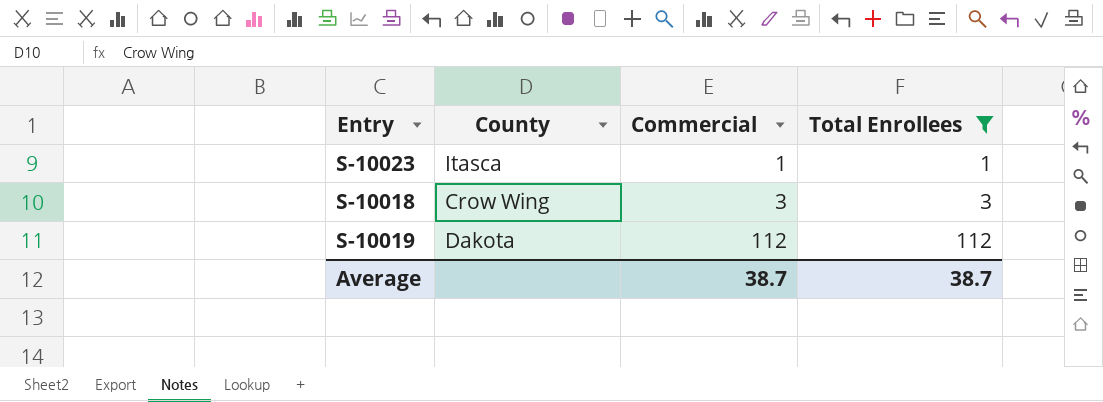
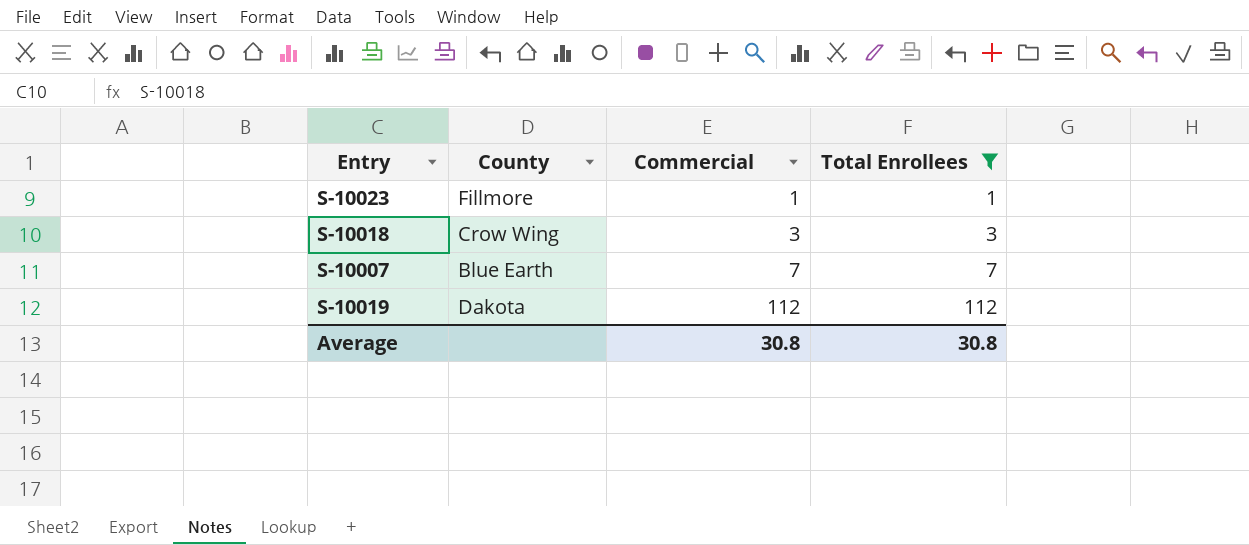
S-10023 | County: Itasca -> Fillmore
row S-10007: none -> Blue Earth | 7 | 7
Average | Commercial: 38.7 -> 30.8
Average | Total Enrollees: 38.7 -> 30.8

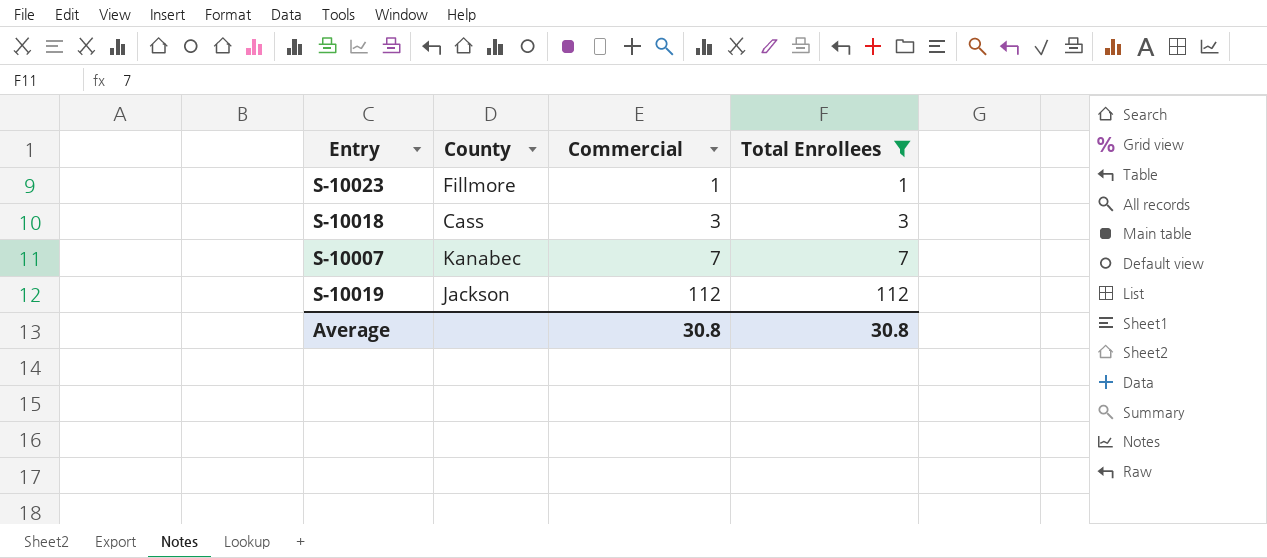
S-10018 | County: Crow Wing -> Cass
S-10007 | County: Blue Earth -> Kanabec
S-10019 | County: Dakota -> Jackson

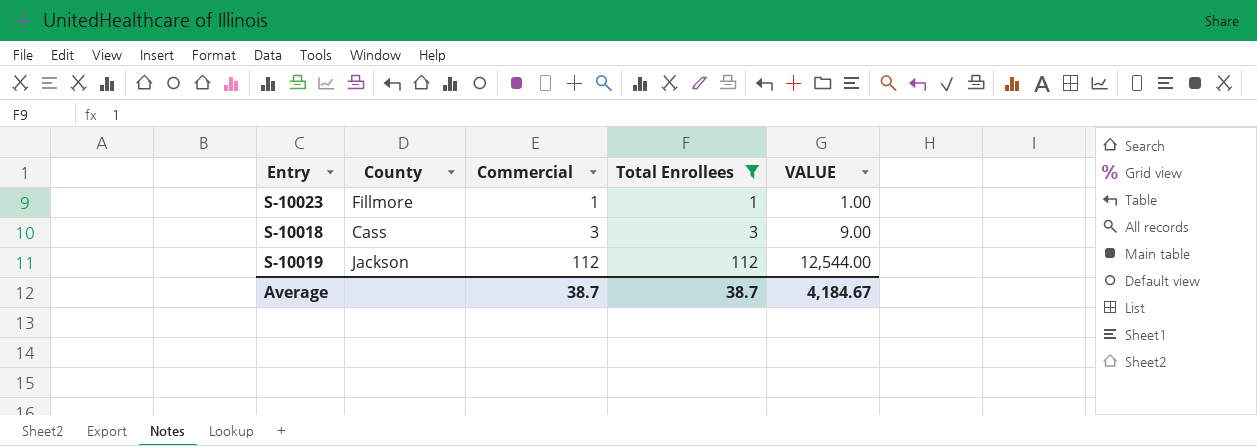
column VALUE | formula: none -> [Commercial] * [Total Enrollees]
row S-10007: Kanabec | 7 | 7 -> none
Average | Commercial: 30.8 -> 38.7
Average | Total Enrollees: 30.8 -> 38.7

